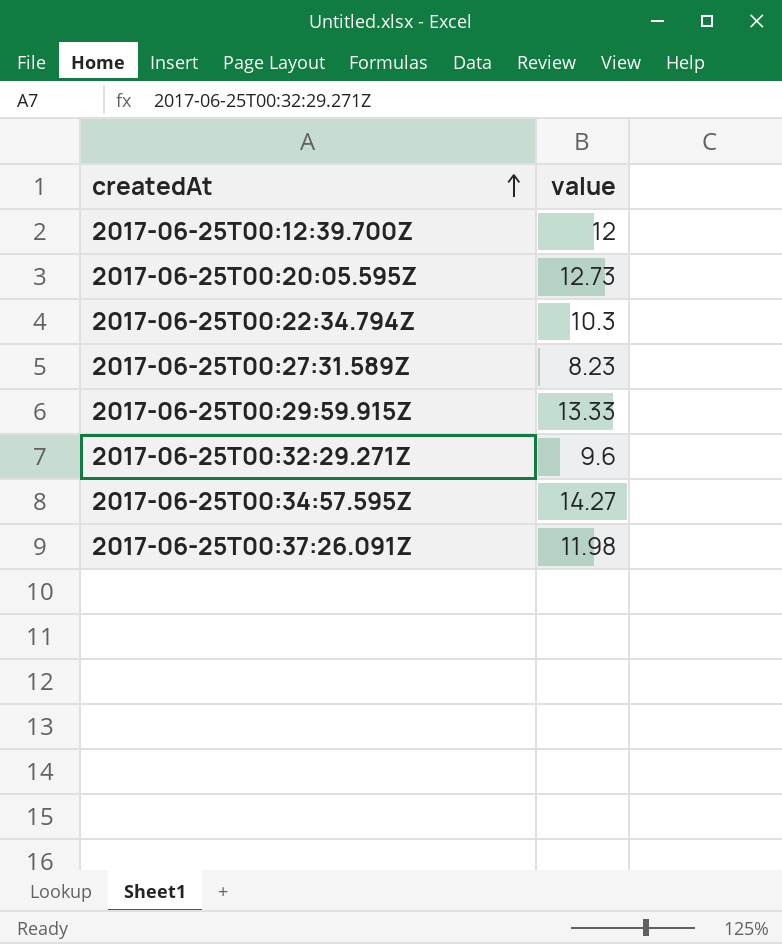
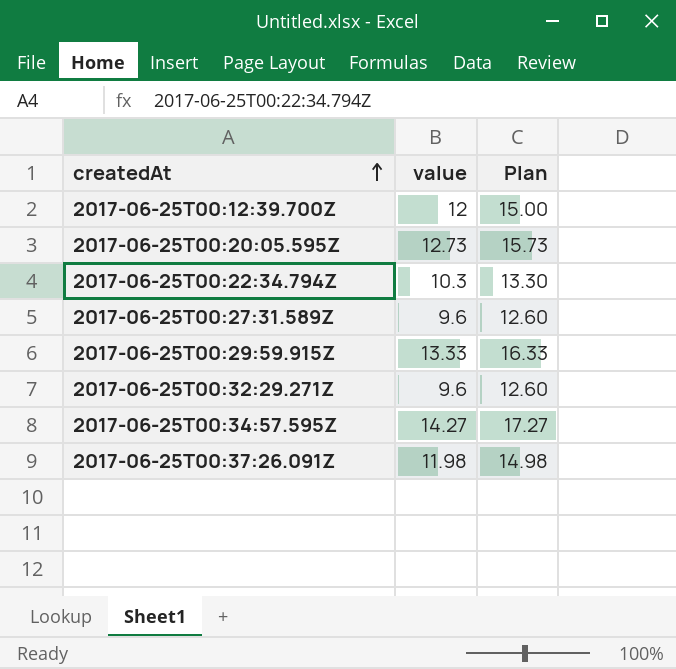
column Plan | formula: none -> [value] + 3
2017-06-25T00:27:31.589Z | value: 8.23 -> 9.6

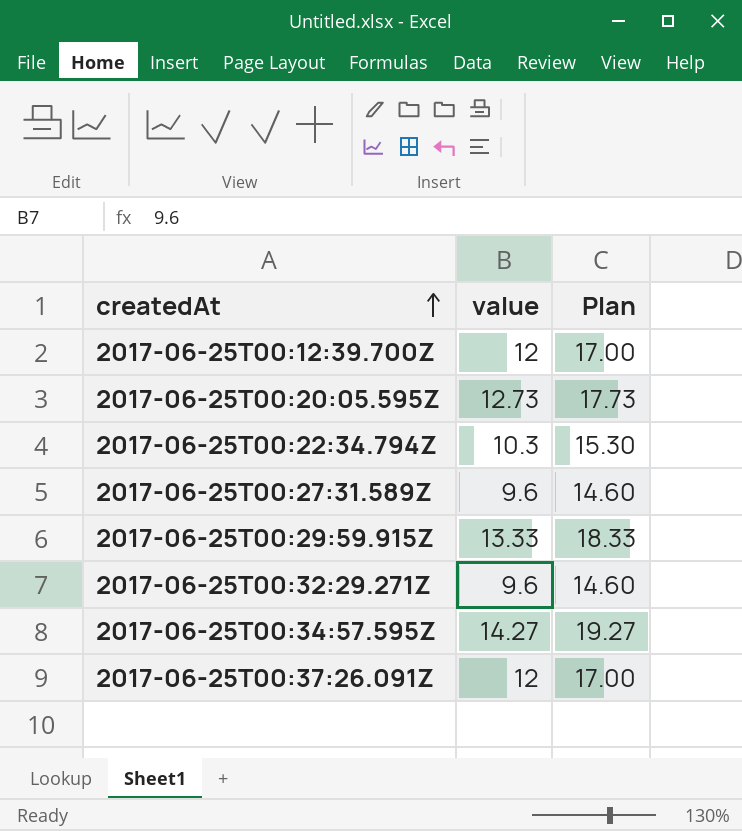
column Plan | formula: [value] + 3 -> [value] + 5
2017-06-25T00:37:26.091Z | value: 11.98 -> 12

